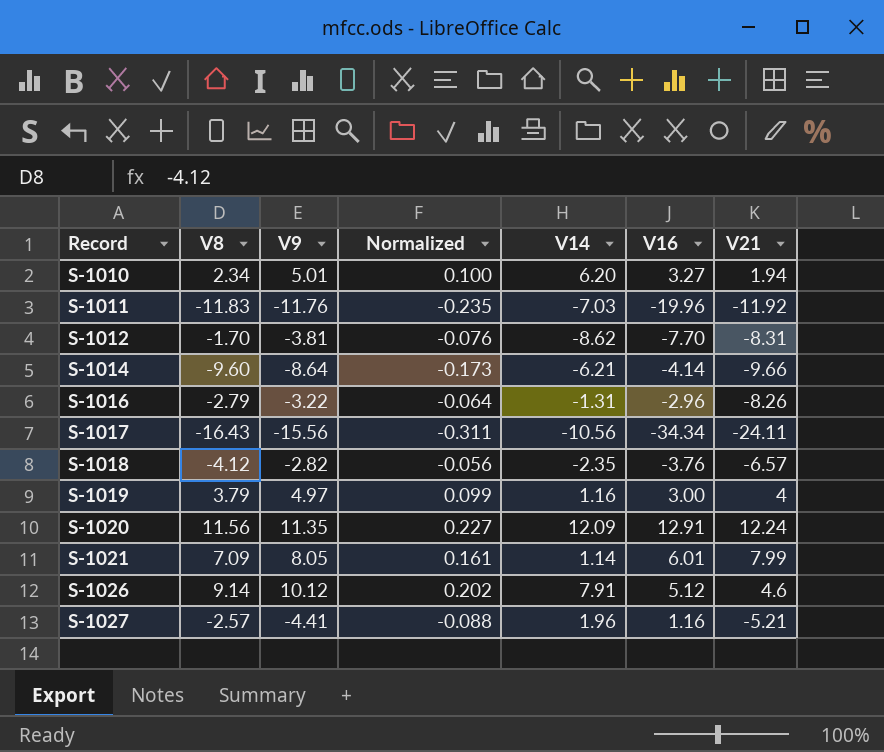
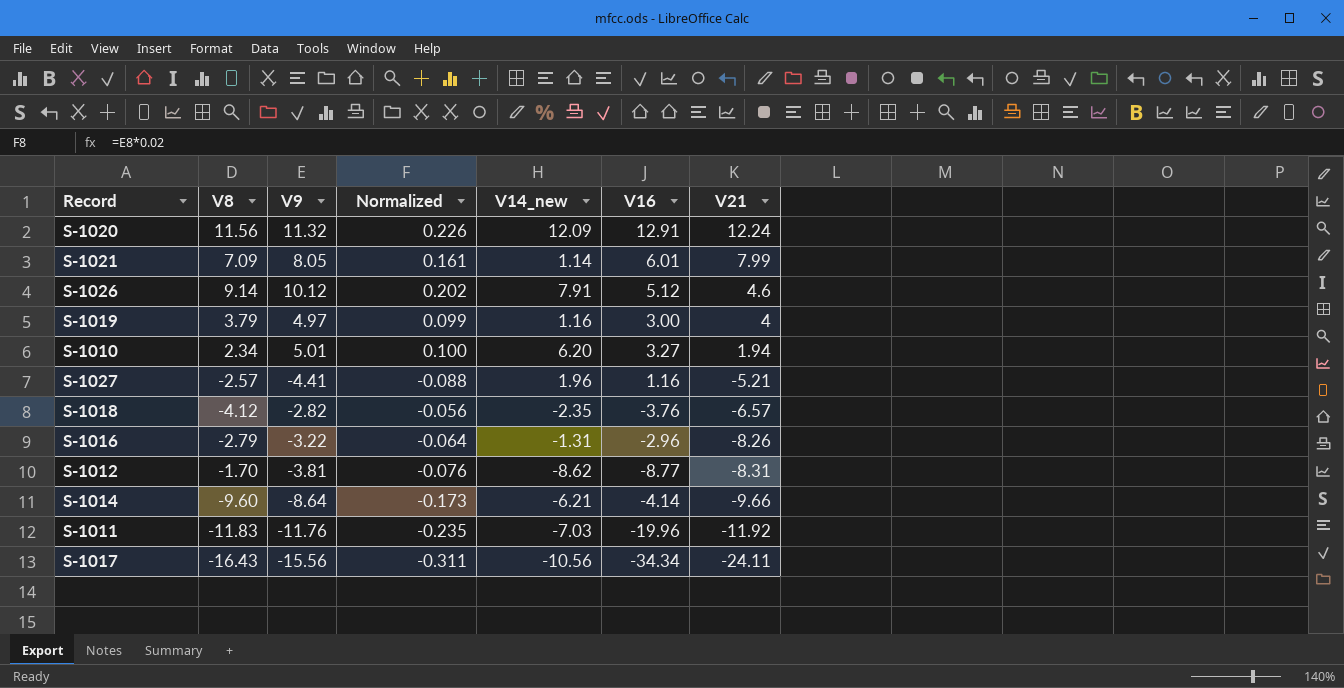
row order: Record ascending -> V21 descending
column name: V14 -> V14_new
S-1020 | V9: 11.35 -> 11.32
S-1020 | Normalized: 0.227 -> 0.226
S-1012 | V16: -7.70 -> -8.77

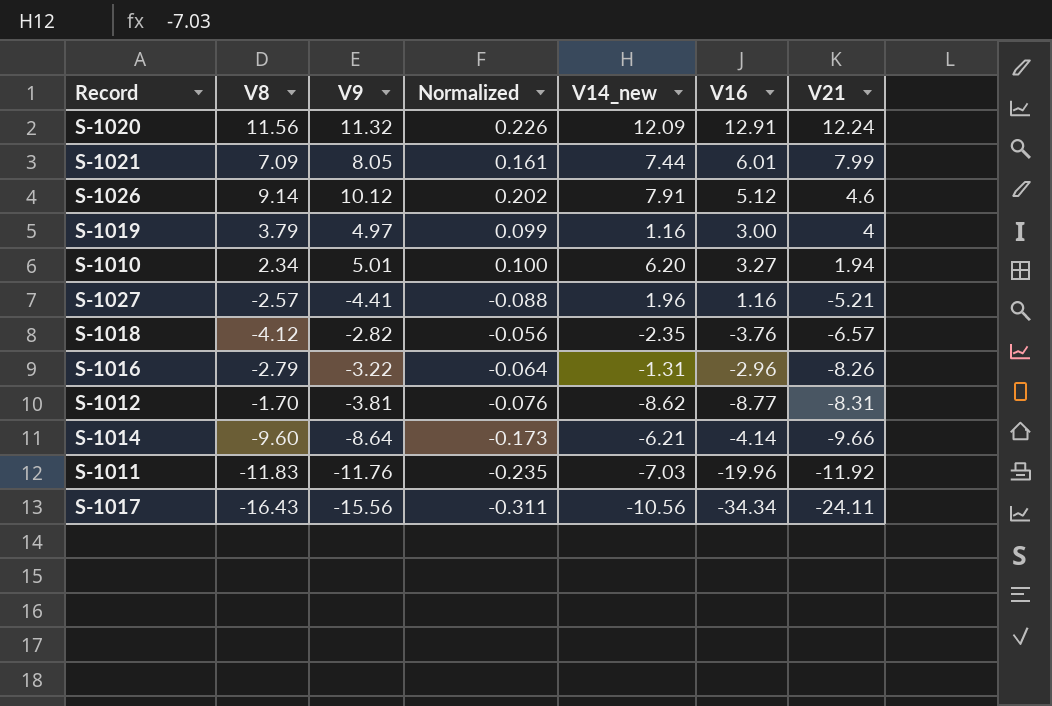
S-1021 | V14_new: 1.14 -> 7.44

